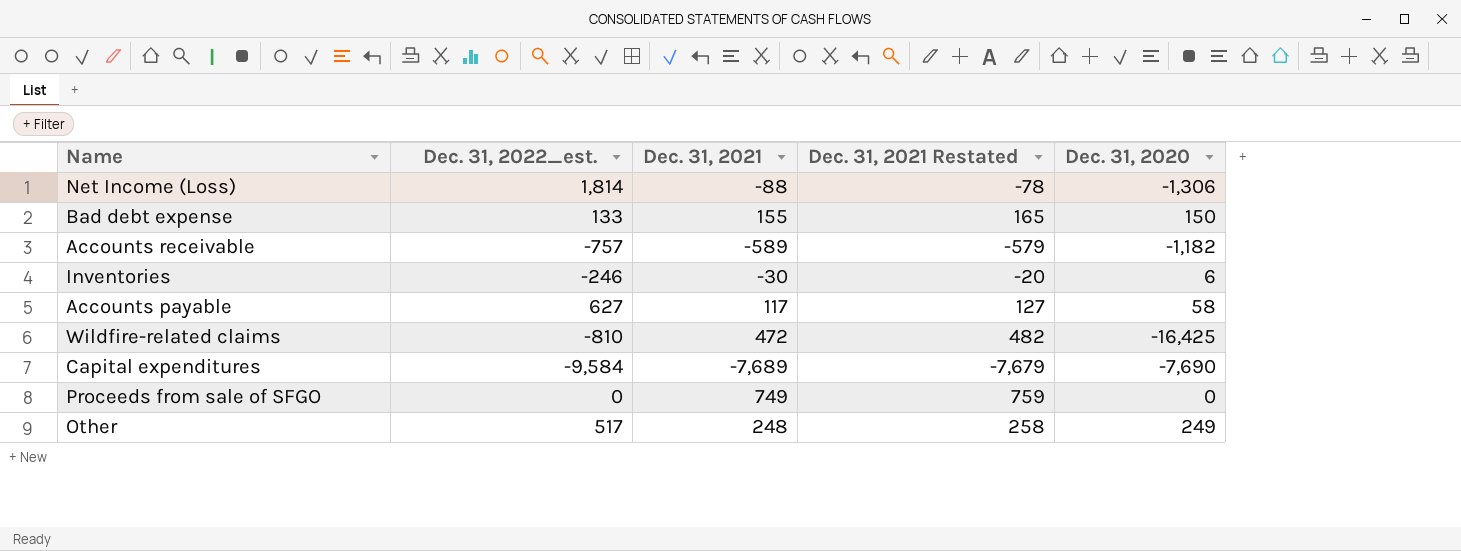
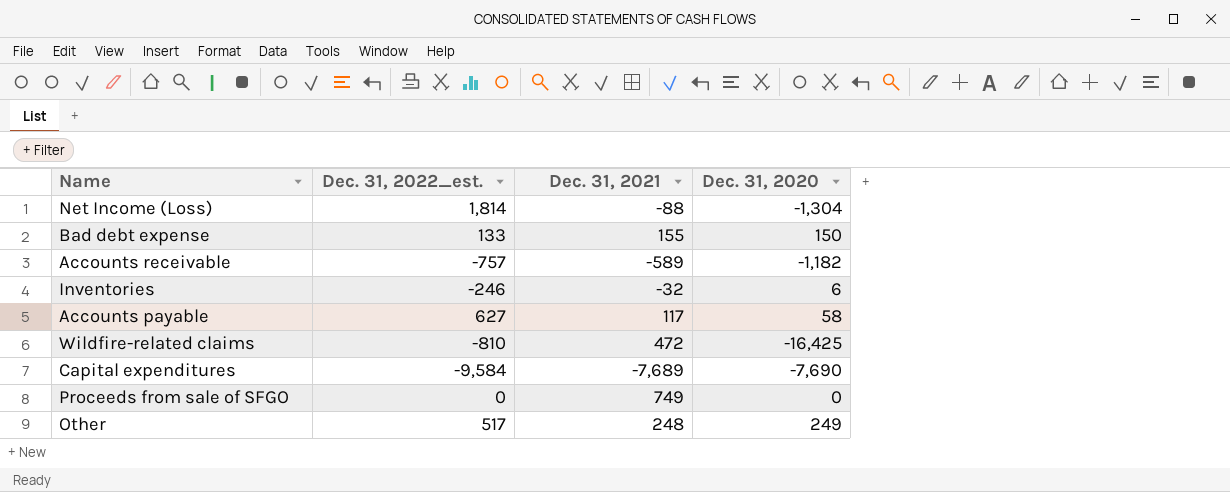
column Dec. 31, 2021 Restated | formula: [Dec. 31, 2021] + 10 -> none
Net Income (Loss) | Dec. 31, 2020: -1,306 -> -1,304
Inventories | Dec. 31, 2021: -30 -> -32

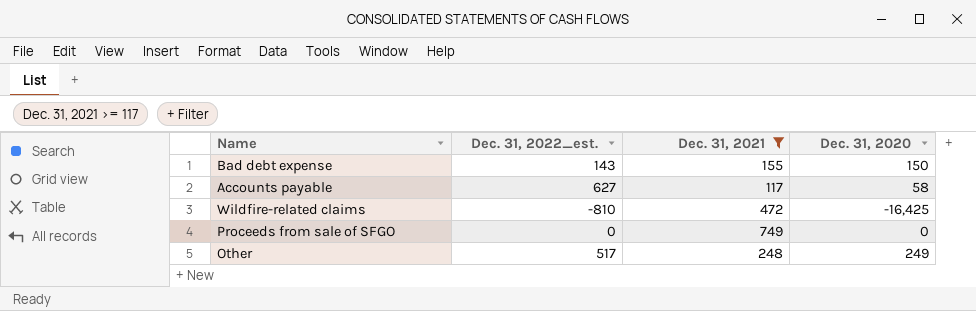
filter: none -> Dec. 31, 2021 >= 117
Bad debt expense | Dec. 31, 2022_est.: 133 -> 143

